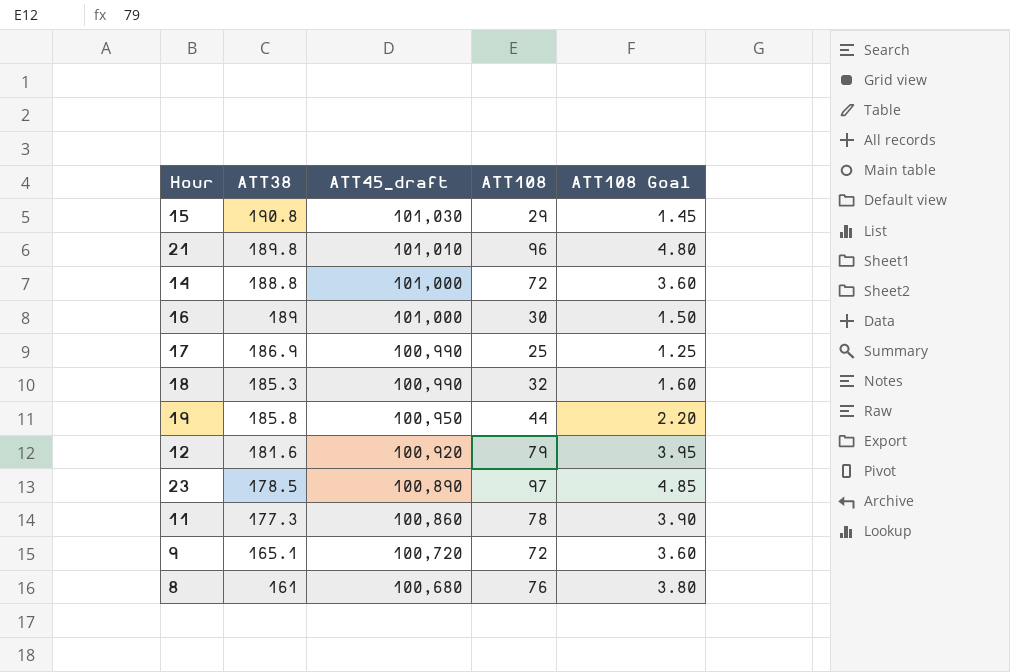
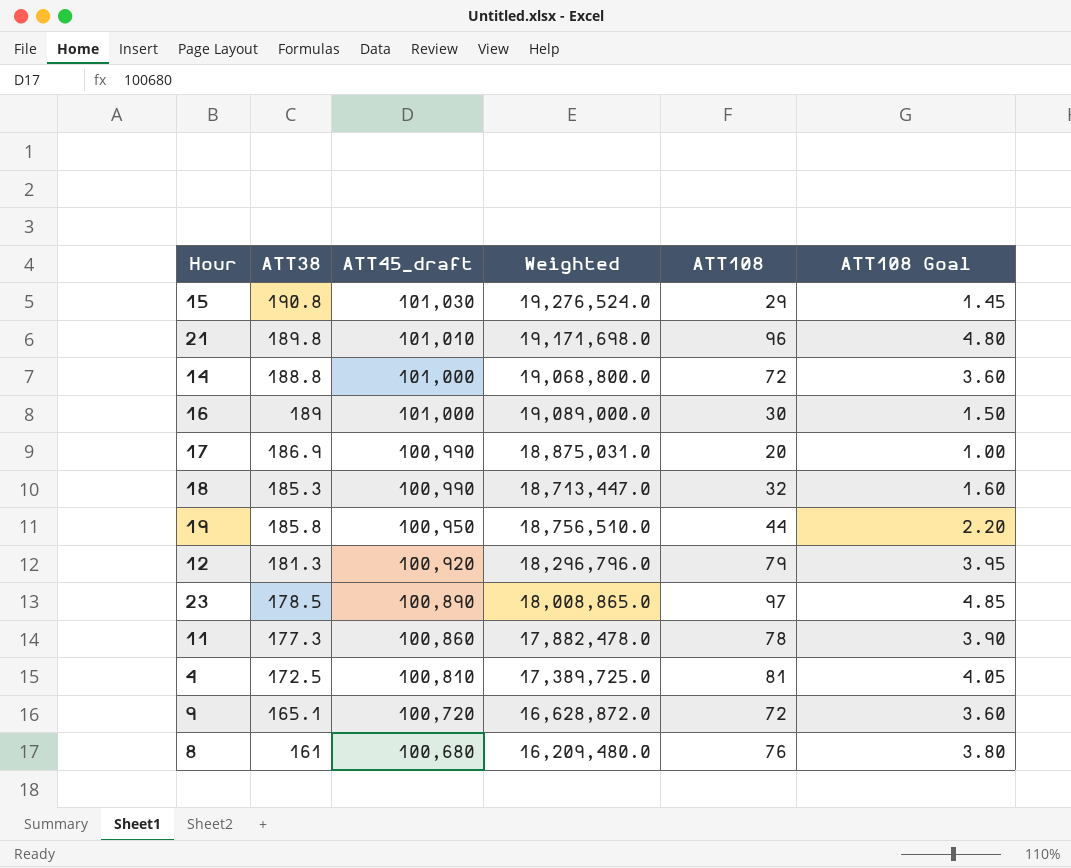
column Weighted | formula: none -> [ATT38] * [ATT45_draft]
17 | ATT108: 25 -> 20
17 | ATT108 Goal: 1.25 -> 1.00
12 | ATT38: 181.6 -> 181.3
row 4: none -> 172.5 | 100,810 | 17,389,725.0 | 81 | 4.05

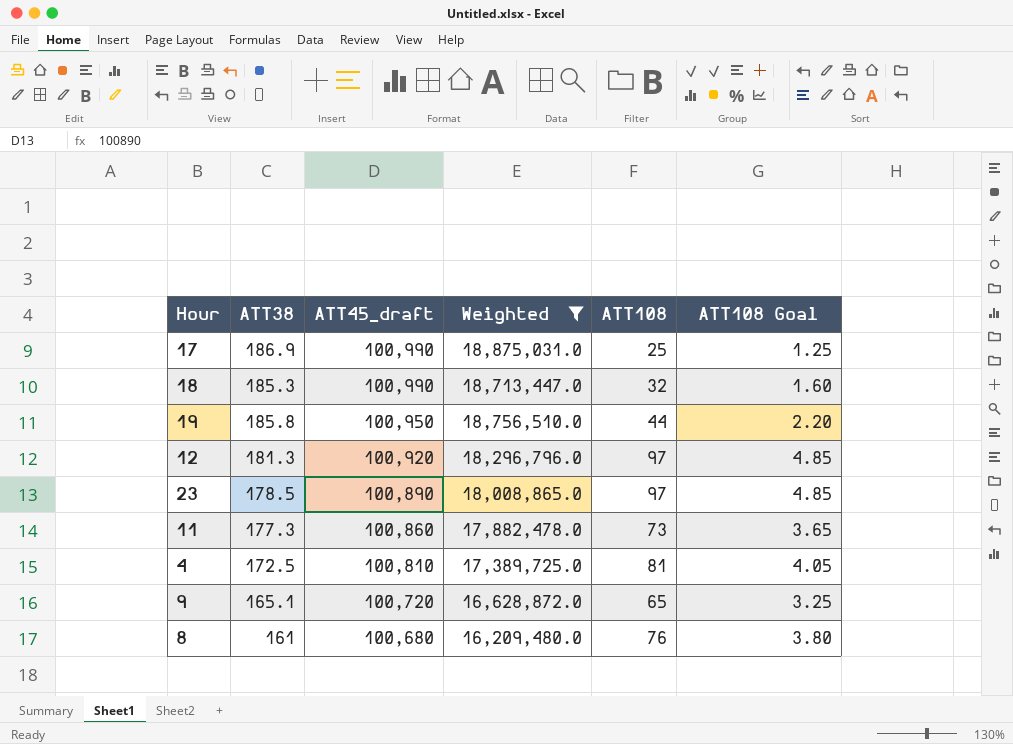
filter: none -> Weighted <= 18,875,031.0
17 | ATT108: 20 -> 25
17 | ATT108 Goal: 1.00 -> 1.25
12 | ATT108: 79 -> 97
12 | ATT108 Goal: 3.95 -> 4.85
11 | ATT108: 78 -> 73
11 | ATT108 Goal: 3.90 -> 3.65
9 | ATT108: 72 -> 65
9 | ATT108 Goal: 3.60 -> 3.25

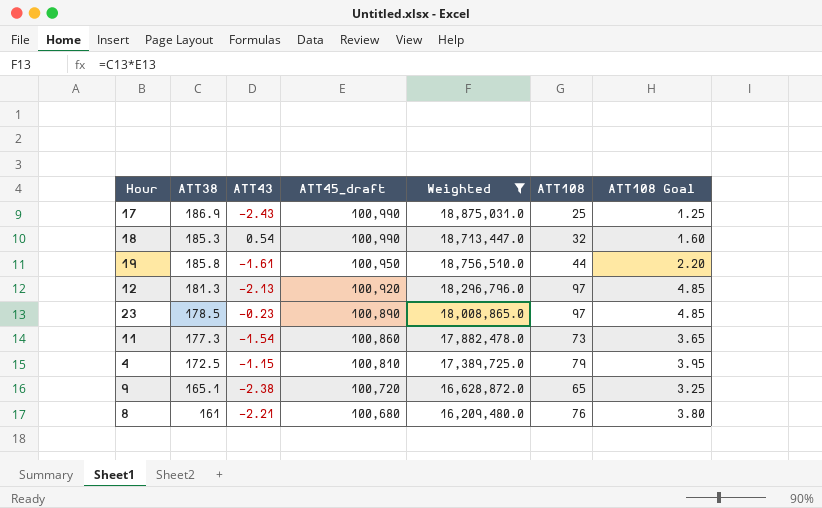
column ATT43 | position: none -> 3
4 | ATT108: 81 -> 79
4 | ATT108 Goal: 4.05 -> 3.95

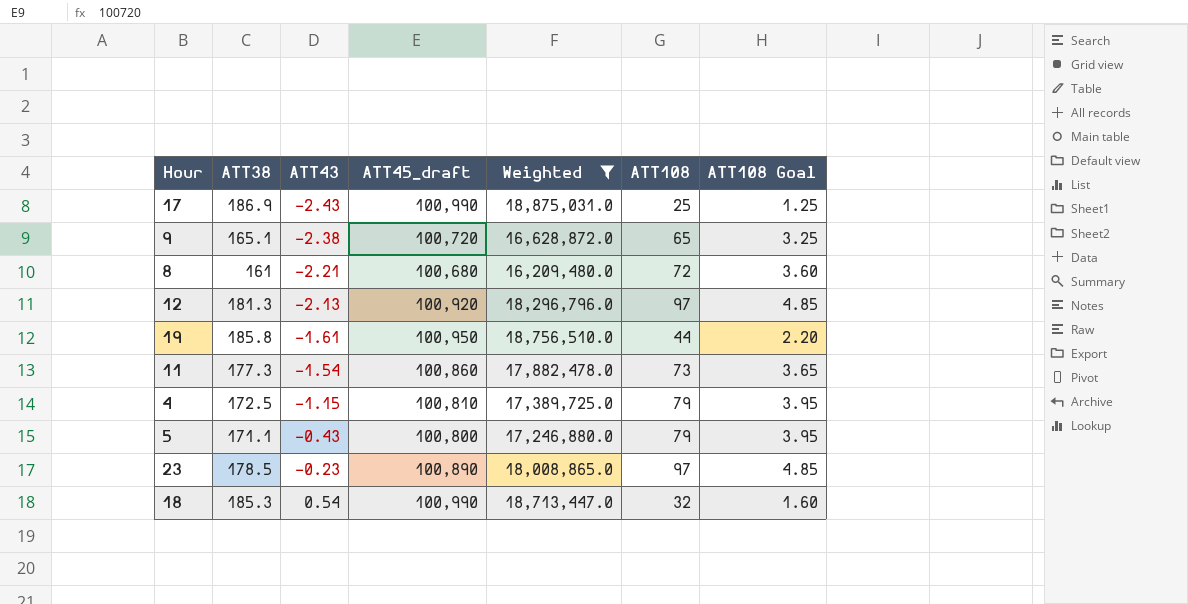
row order: ATT45_draft descending -> ATT43 ascending
8 | ATT108: 76 -> 72
8 | ATT108 Goal: 3.80 -> 3.60
row 5: none -> 171.1 | -0.43 | 100,800 | 17,246,880.0 | 79 | 3.95

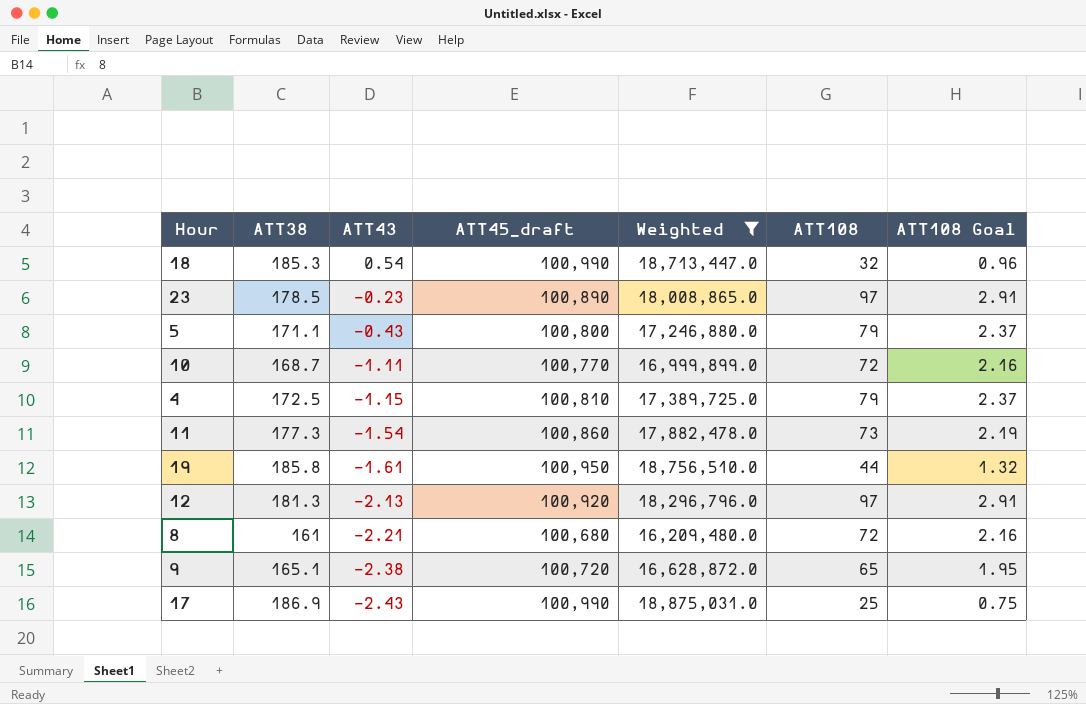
row order: ATT43 ascending -> ATT43 descending
column ATT108 Goal | formula: [ATT108] * 0.05 -> [ATT108] * 0.03
row 10: none -> 168.7 | -1.11 | 100,770 | 16,999,899.0 | 72 | 2.16

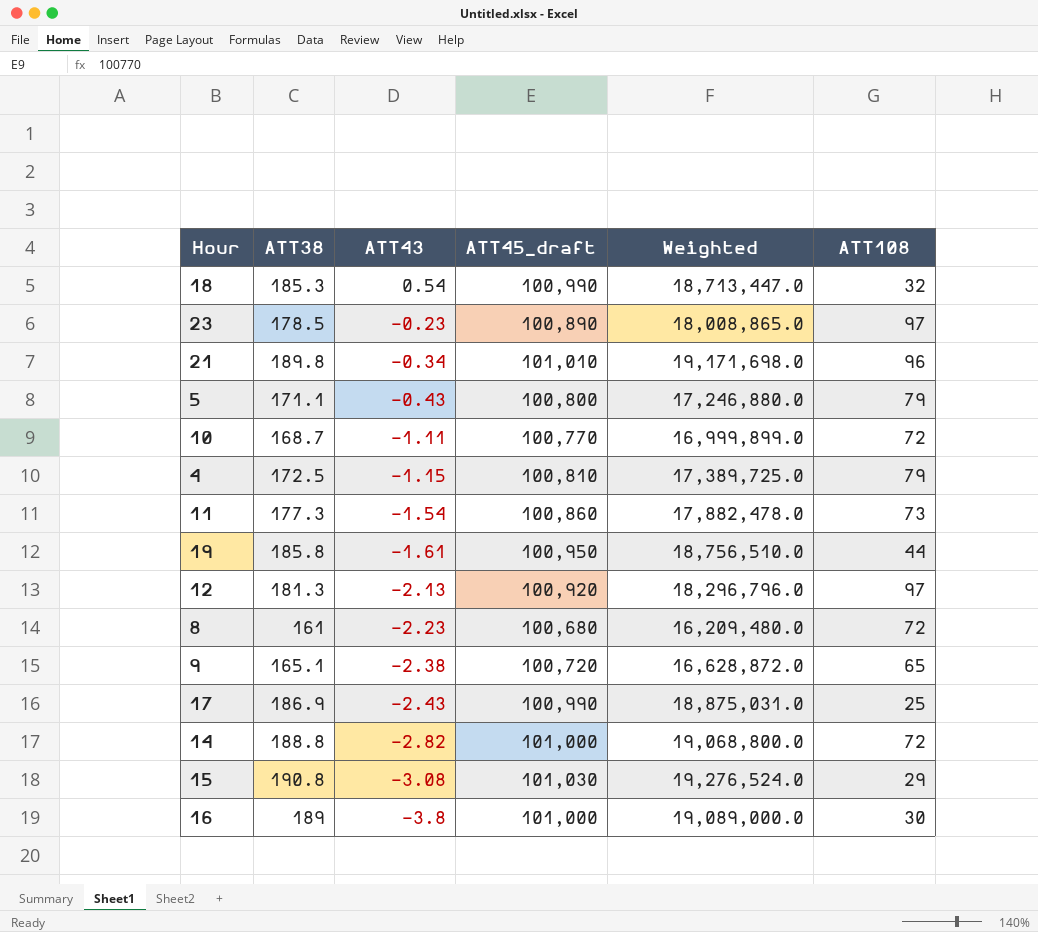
filter: Weighted <= 18,875,031.0 -> none
column ATT108 Goal | formula: [ATT108] * 0.03 -> none
8 | ATT43: -2.21 -> -2.23

